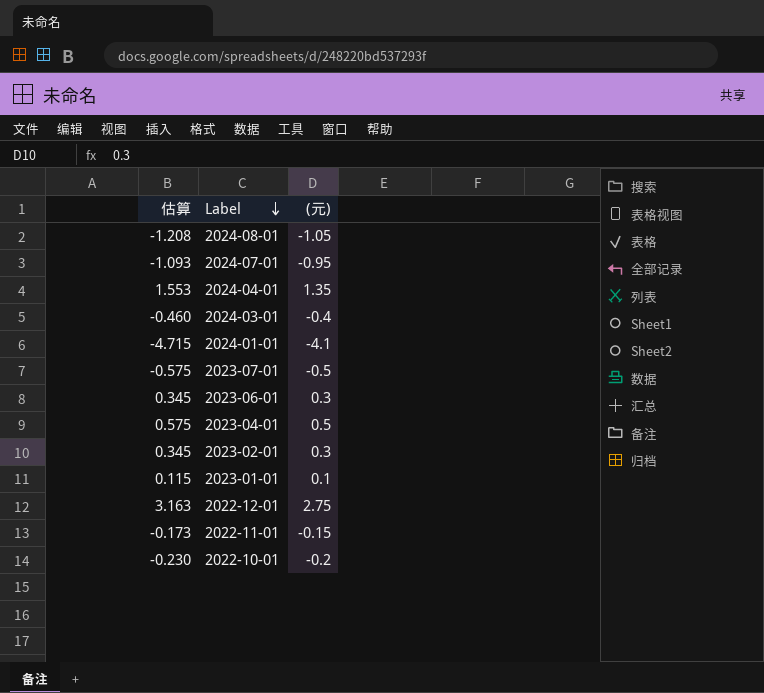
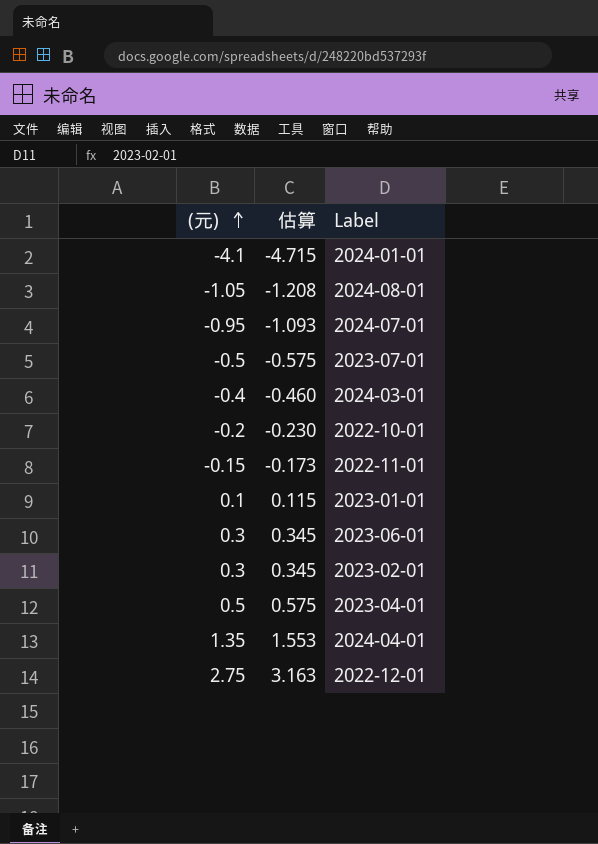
row order: Label descending -> (元) ascending
column (元) | position: 3 -> 1

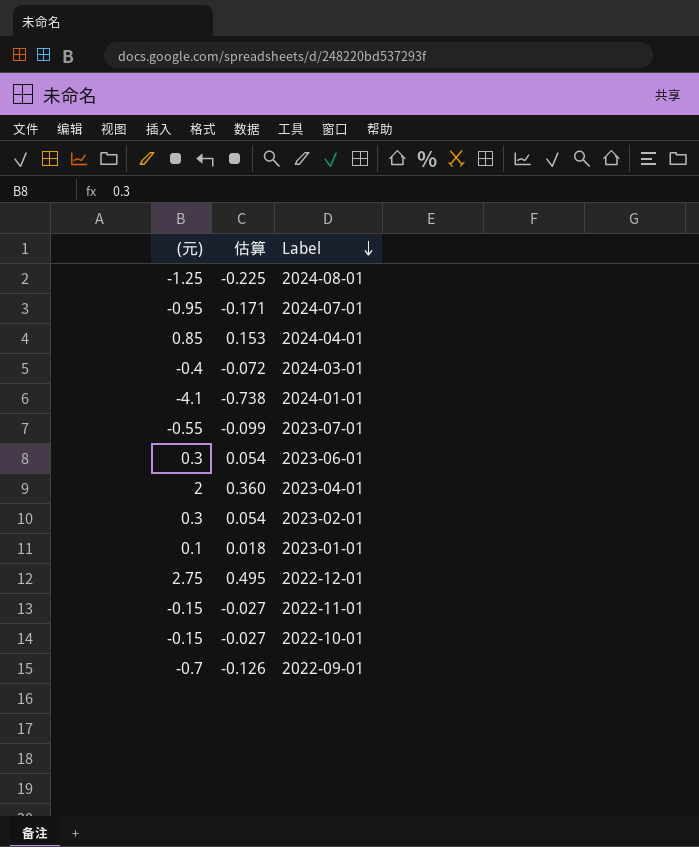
row order: (元) ascending -> Label descending
column 估算 | formula: [(元)] * 1.15 -> [(元)] * 0.18
2024-08-01 | (元): -1.05 -> -1.25
2024-04-01 | (元): 1.35 -> 0.85
2023-07-01 | (元): -0.5 -> -0.55
2023-04-01 | (元): 0.5 -> 2
2022-10-01 | (元): -0.2 -> -0.15
row 2022-09-01: none -> -0.7 | -0.126

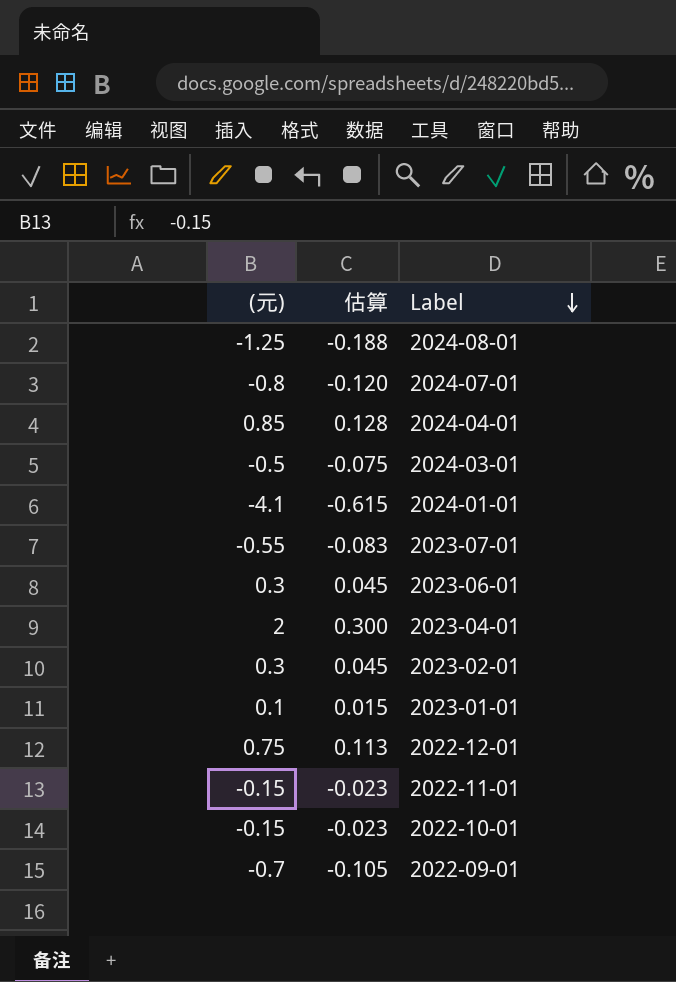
column 估算 | formula: [(元)] * 0.18 -> [(元)] * 0.15
2024-07-01 | (元): -0.95 -> -0.8
2024-03-01 | (元): -0.4 -> -0.5
2022-12-01 | (元): 2.75 -> 0.75

